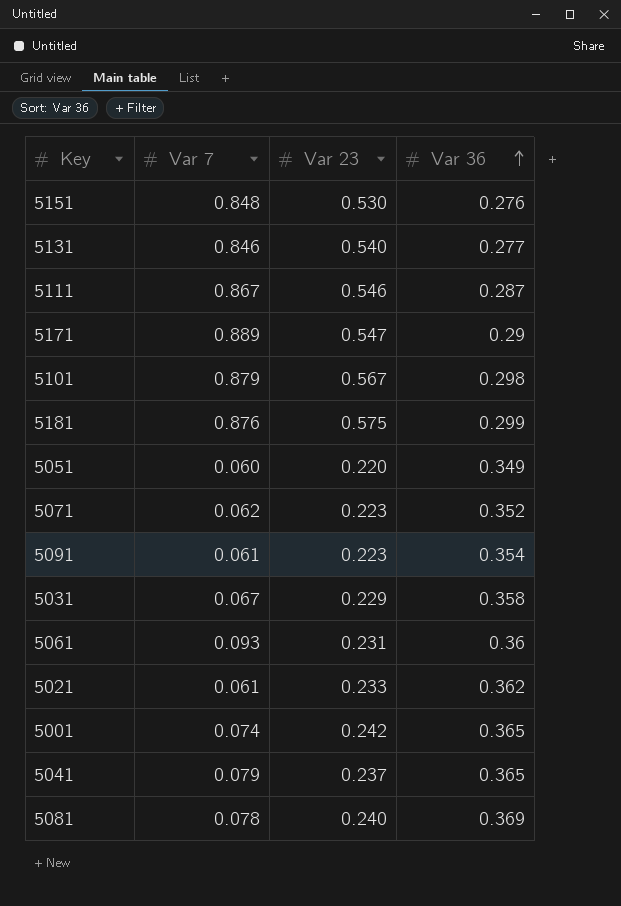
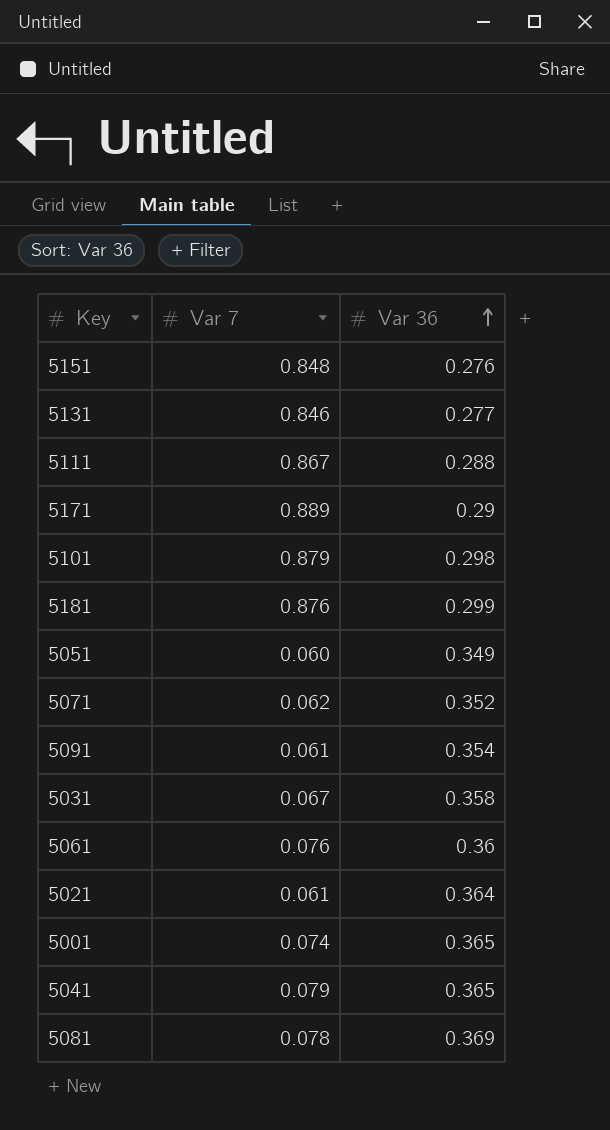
column Var 23 | position: 3 -> none
5111 | Var 36: 0.287 -> 0.288
5061 | Var 7: 0.093 -> 0.076
5021 | Var 36: 0.362 -> 0.364

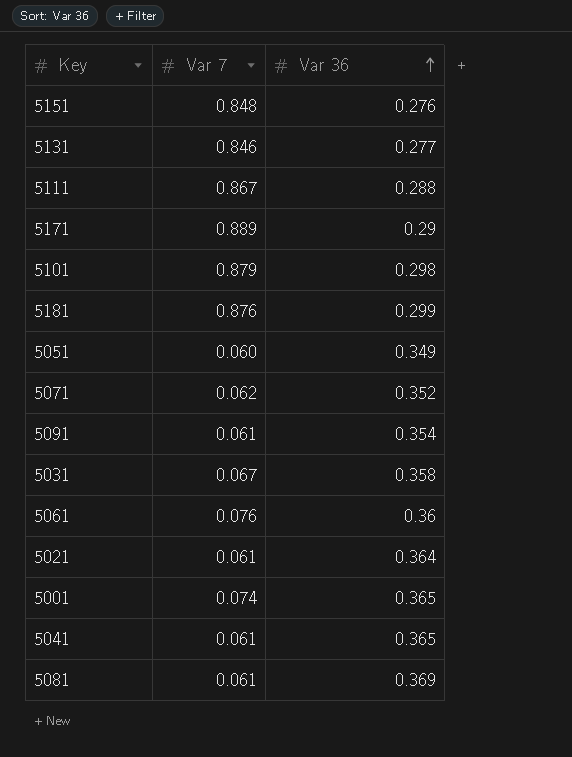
5041 | Var 7: 0.079 -> 0.061
5081 | Var 7: 0.078 -> 0.061

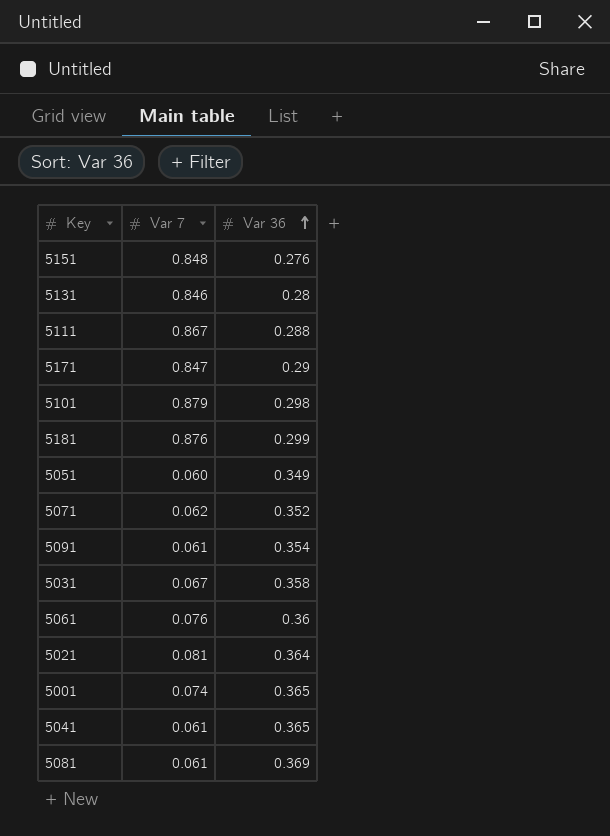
5131 | Var 36: 0.277 -> 0.28
5171 | Var 7: 0.889 -> 0.847
5021 | Var 7: 0.061 -> 0.081

